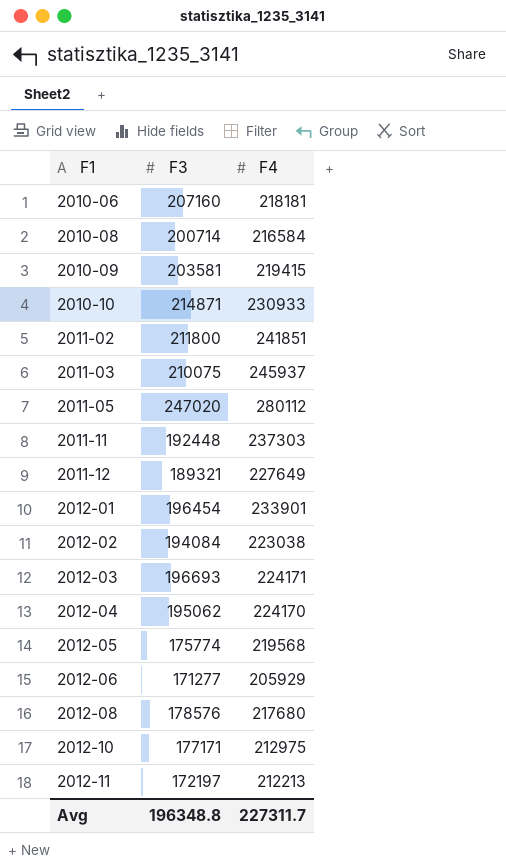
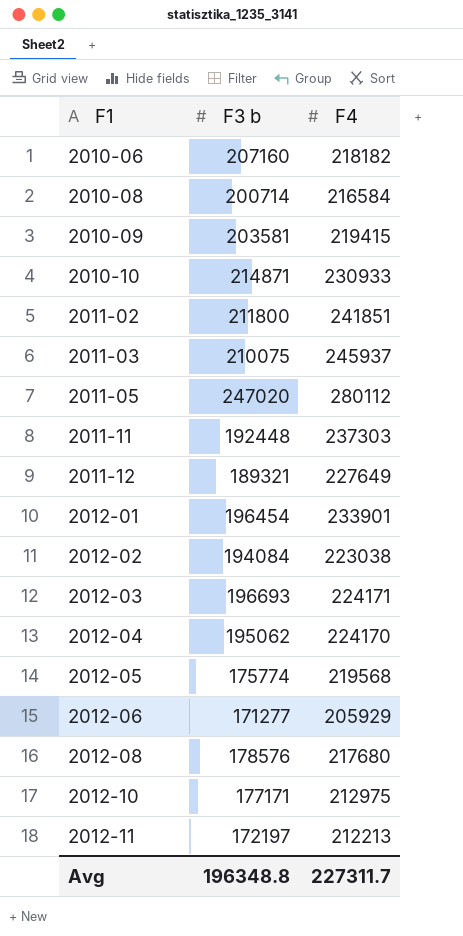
column name: F3 -> F3 b
2010-06 | F4: 218181 -> 218182

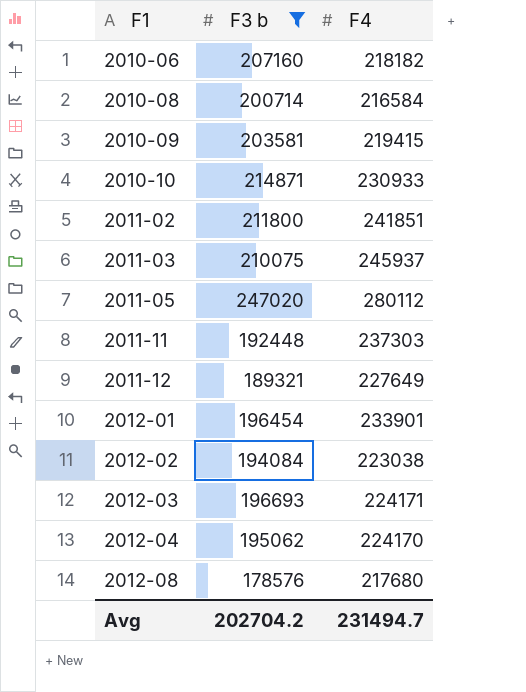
filter: none -> F3 b >= 178576
Avg | F3 b: 196348.8 -> 202704.2
Avg | F4: 227311.7 -> 231494.7

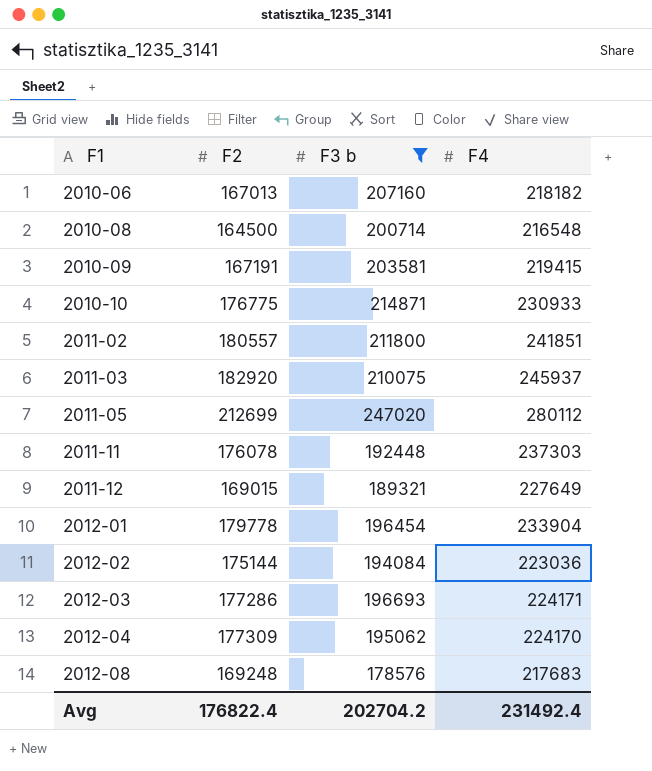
column F2 | position: none -> 2
2010-08 | F4: 216584 -> 216548
2012-01 | F4: 233901 -> 233904
2012-02 | F4: 223038 -> 223036
2012-08 | F4: 217680 -> 217683
Avg | F4: 231494.7 -> 231492.4

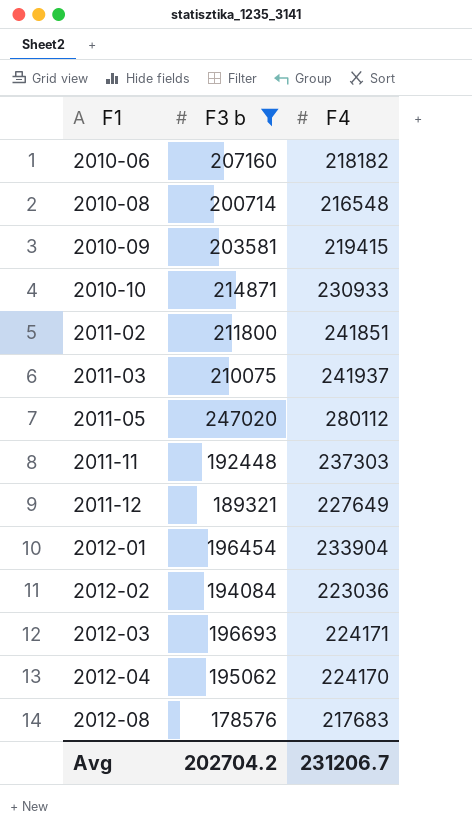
column F2 | position: 2 -> none
2011-03 | F4: 245937 -> 241937
Avg | F4: 231492.4 -> 231206.7

